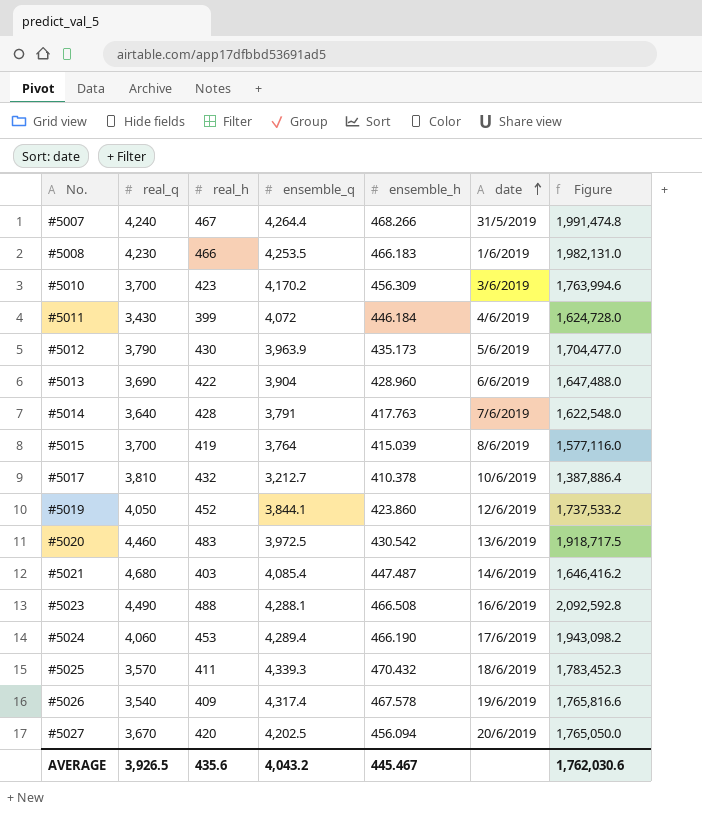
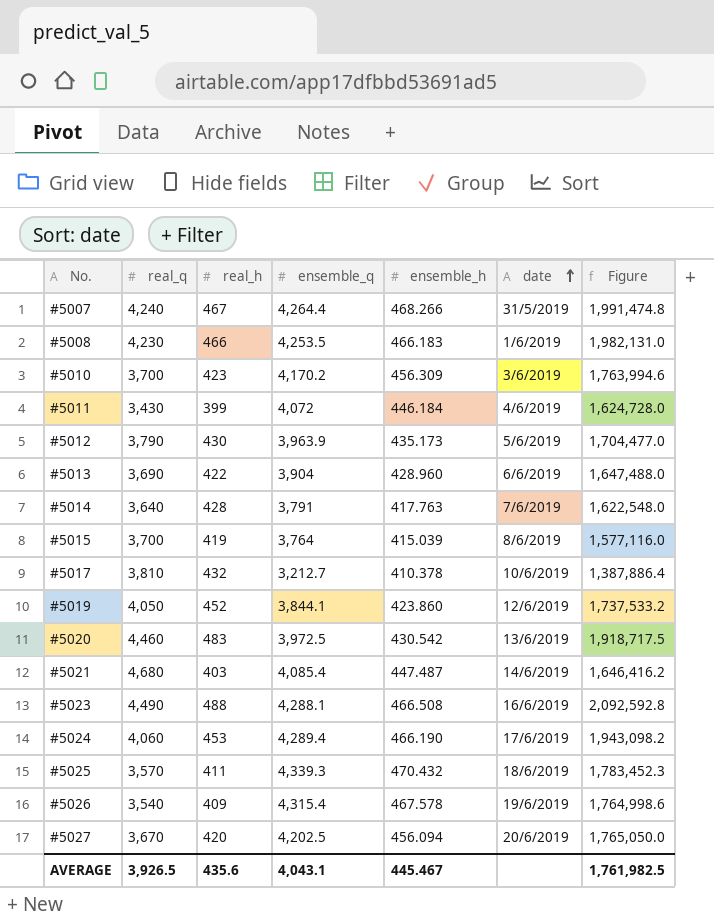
#5026 | ensemble_q: 4,317.4 -> 4,315.4
#5026 | Figure: 1,765,816.6 -> 1,764,998.6
AVERAGE | ensemble_q: 4,043.2 -> 4,043.1
AVERAGE | Figure: 1,762,030.6 -> 1,761,982.5

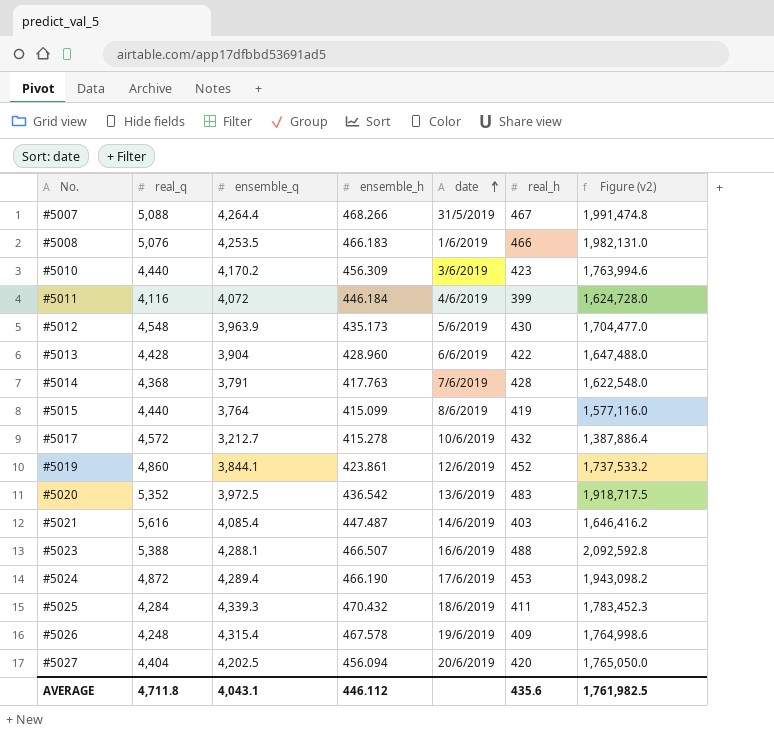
column real_h | position: 3 -> 6
column name: Figure -> Figure (v2)
#5007 | real_q: 4,240 -> 5,088
#5008 | real_q: 4,230 -> 5,076
#5010 | real_q: 3,700 -> 4,440
#5011 | real_q: 3,430 -> 4,116
#5012 | real_q: 3,790 -> 4,548
#5013 | real_q: 3,690 -> 4,428
#5014 | real_q: 3,640 -> 4,368
#5015 | real_q: 3,700 -> 4,440
#5015 | ensemble_h: 415.039 -> 415.099
#5017 | real_q: 3,810 -> 4,572
#5017 | ensemble_h: 410.378 -> 415.278
#5019 | real_q: 4,050 -> 4,860
#5019 | ensemble_h: 423.860 -> 423.861
#5020 | real_q: 4,460 -> 5,352
#5020 | ensemble_h: 430.542 -> 436.542
#5021 | real_q: 4,680 -> 5,616
#5023 | real_q: 4,490 -> 5,388
#5023 | ensemble_h: 466.508 -> 466.507
#5024 | real_q: 4,060 -> 4,872
#5025 | real_q: 3,570 -> 4,284
#5026 | real_q: 3,540 -> 4,248
#5027 | real_q: 3,670 -> 4,404
AVERAGE | real_q: 3,926.5 -> 4,711.8
AVERAGE | ensemble_h: 445.467 -> 446.112

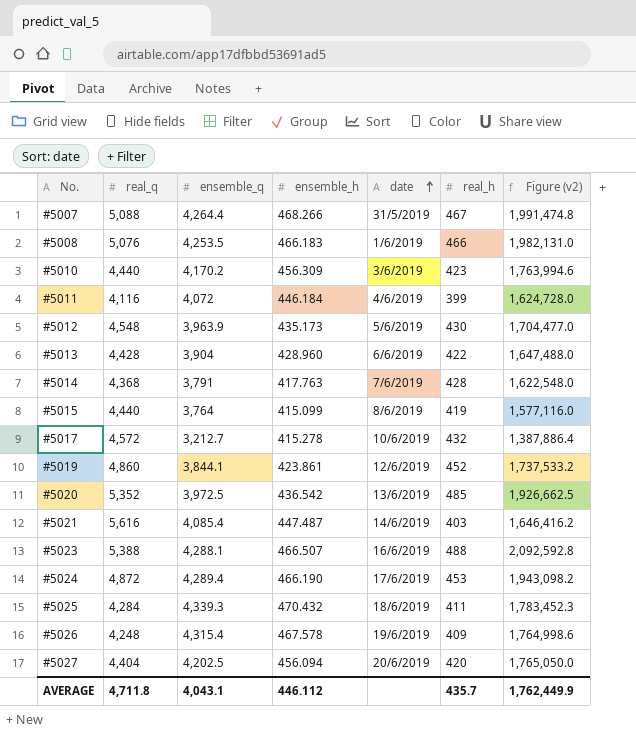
#5020 | real_h: 483 -> 485
#5020 | Figure (v2): 1,918,717.5 -> 1,926,662.5
AVERAGE | real_h: 435.6 -> 435.7
AVERAGE | Figure (v2): 1,761,982.5 -> 1,762,449.9

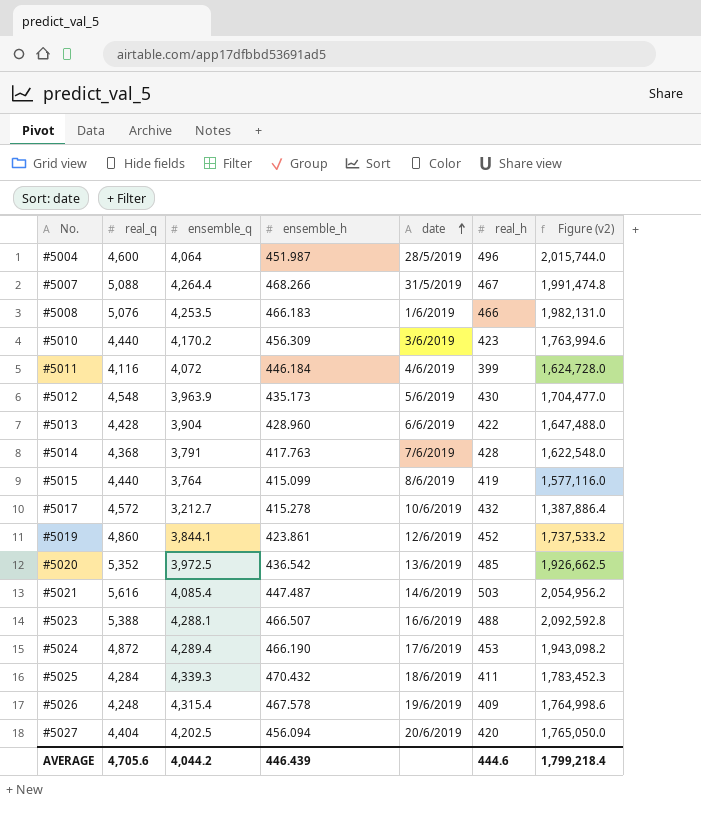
row #5004: none -> 4,600 | 4,064 | 451.987 | 28/5/2019 | 496 | 2,015,744.0
#5021 | real_h: 403 -> 503
#5021 | Figure (v2): 1,646,416.2 -> 2,054,956.2
AVERAGE | real_q: 4,711.8 -> 4,705.6
AVERAGE | ensemble_q: 4,043.1 -> 4,044.2
AVERAGE | ensemble_h: 446.112 -> 446.439
AVERAGE | real_h: 435.7 -> 444.6
AVERAGE | Figure (v2): 1,762,449.9 -> 1,799,218.4

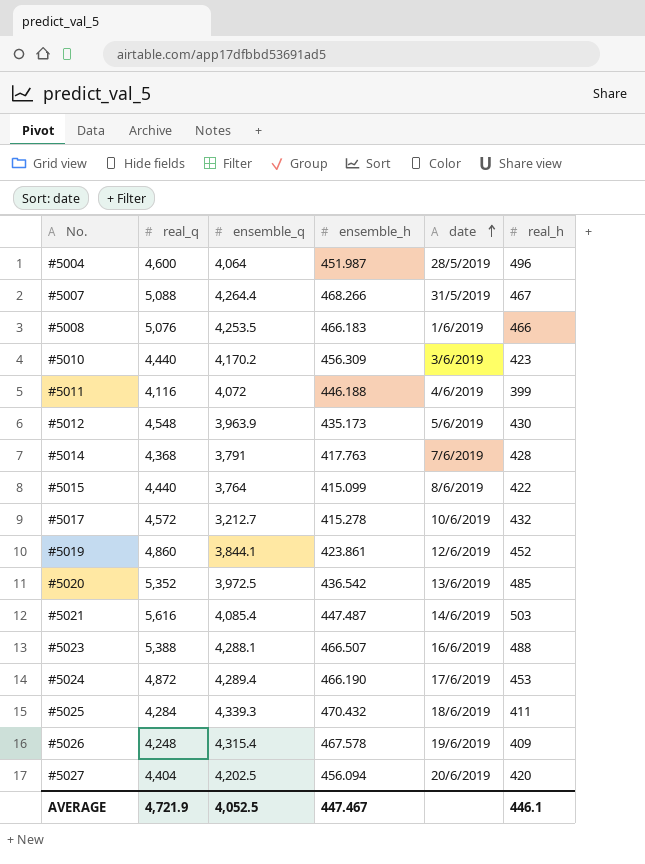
column Figure (v2) | formula: [ensemble_q] * [real_h] -> none
row #5013: 4,428 | 3,904 | 428.960 | 6/6/2019 | 422 | 1,647,488.0 -> none
#5011 | ensemble_h: 446.184 -> 446.188
#5015 | real_h: 419 -> 422
AVERAGE | real_q: 4,705.6 -> 4,721.9
AVERAGE | ensemble_q: 4,044.2 -> 4,052.5
AVERAGE | ensemble_h: 446.439 -> 447.467
AVERAGE | real_h: 444.6 -> 446.1

